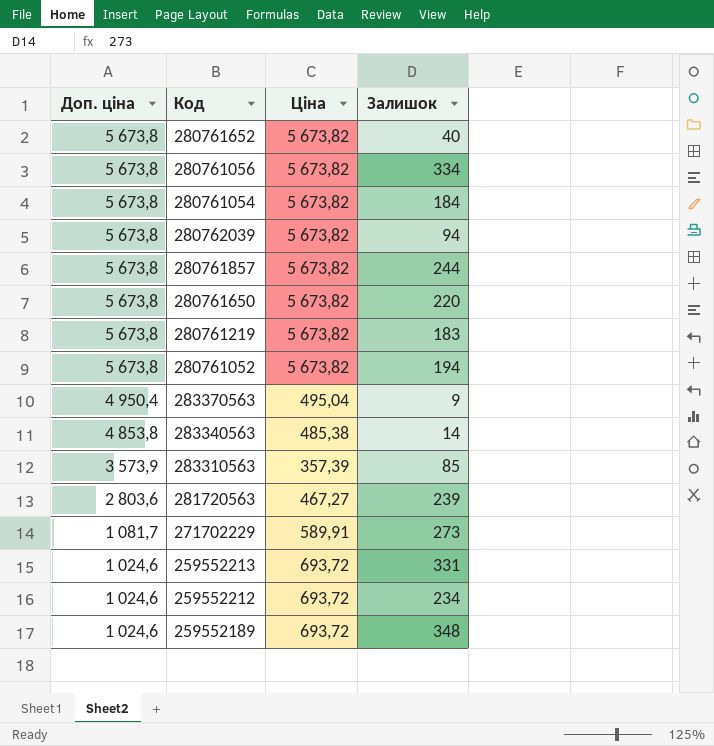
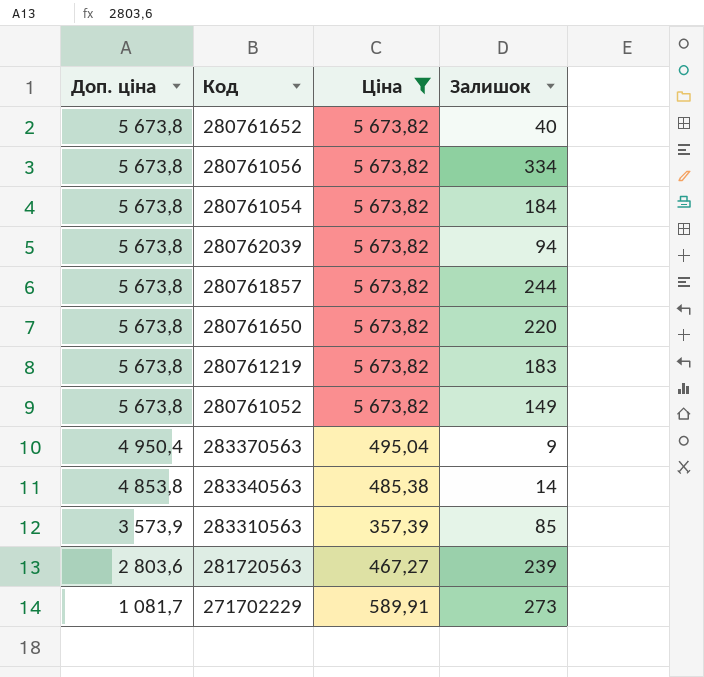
filter: none -> Ціна != 693,72
280761052 | Залишок: 194 -> 149

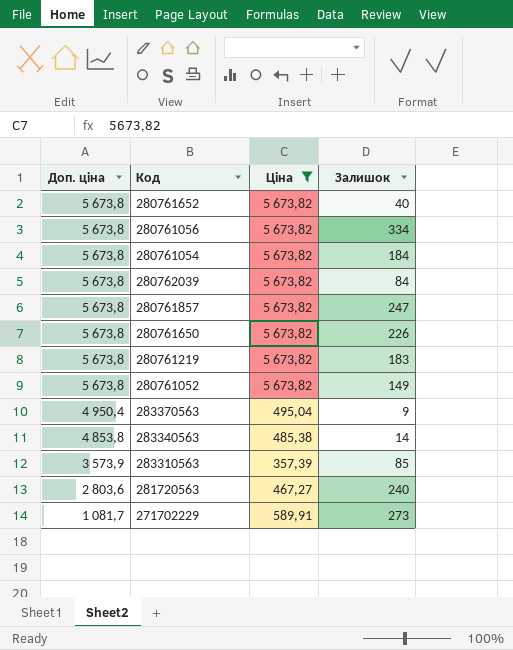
280762039 | Залишок: 94 -> 84
280761857 | Залишок: 244 -> 247
280761650 | Залишок: 220 -> 226
281720563 | Залишок: 239 -> 240

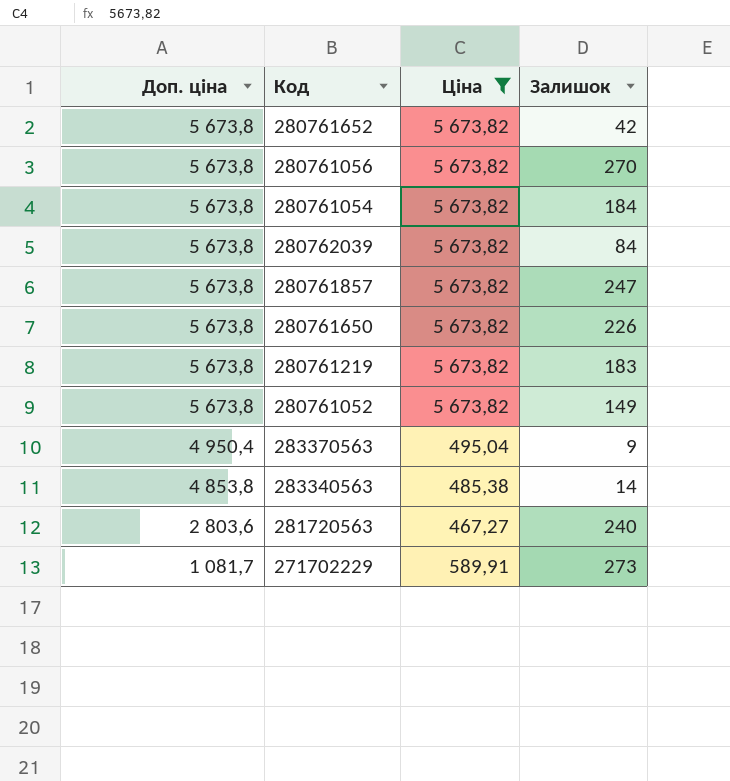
row 283310563: 3 573,9 | 357,39 | 85 -> none
280761652 | Залишок: 40 -> 42
280761056 | Залишок: 334 -> 270

